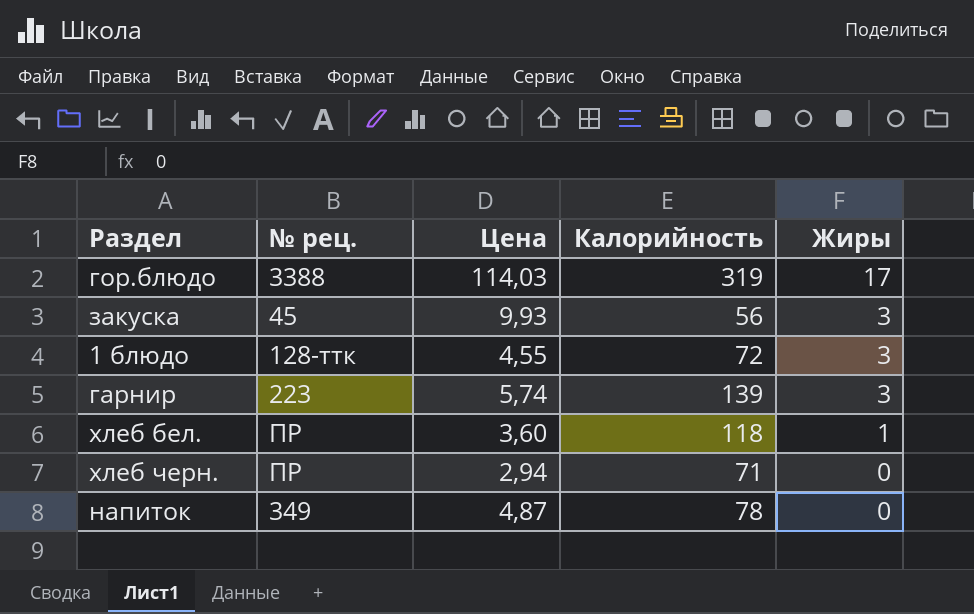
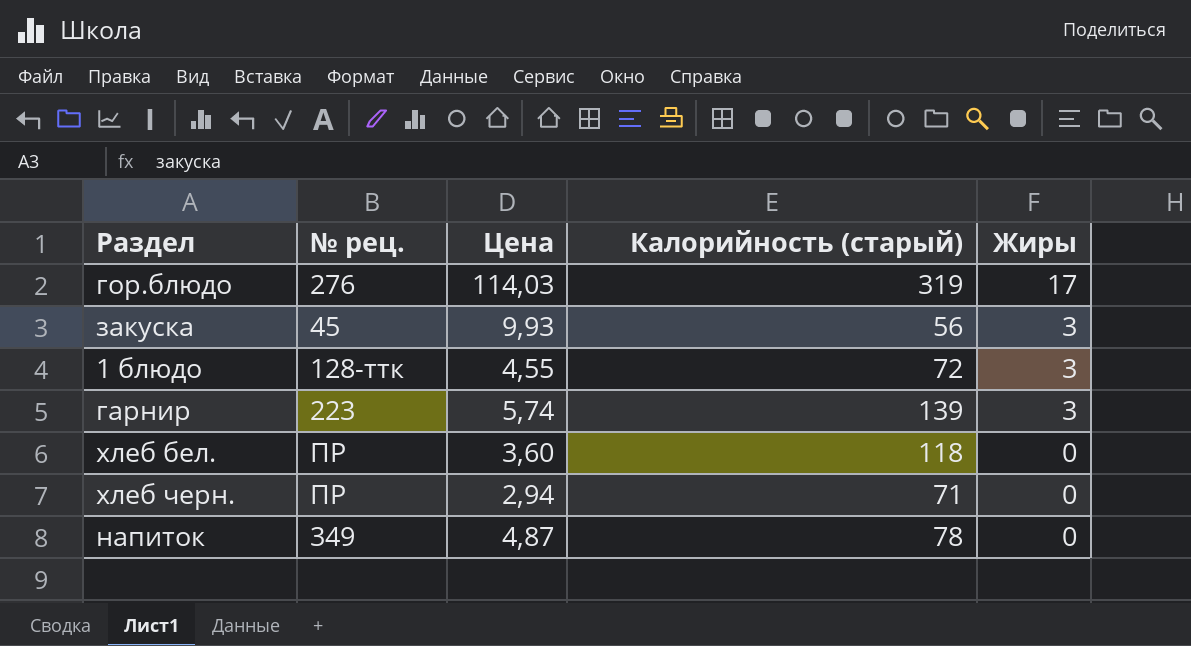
column name: Калорийность -> Калорийность (старый)
гор.блюдо | № рец.: 3388 -> 276
хлеб бел. | Жиры: 1 -> 0

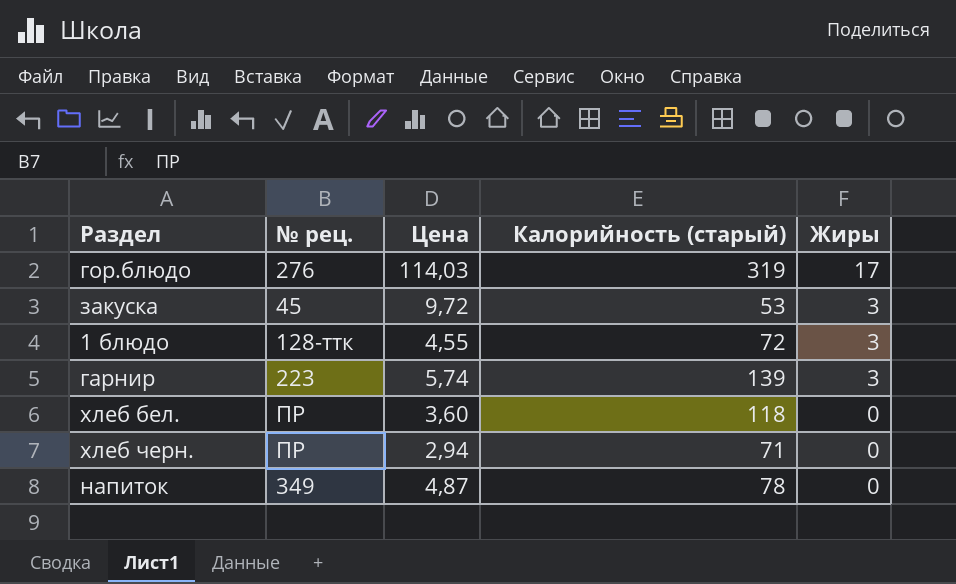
закуска | Цена: 9,93 -> 9,72
закуска | Калорийность (старый): 56 -> 53

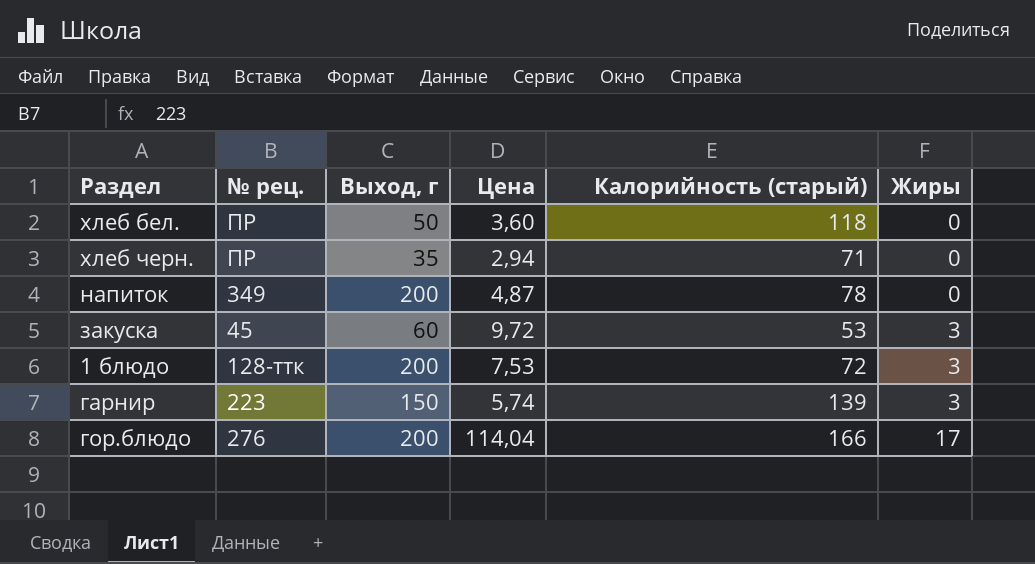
row order: Жиры descending -> Жиры ascending
column Выход, г | position: none -> 3
1 блюдо | Цена: 4,55 -> 7,53
гор.блюдо | Цена: 114,03 -> 114,04
гор.блюдо | Калорийность (старый): 319 -> 166

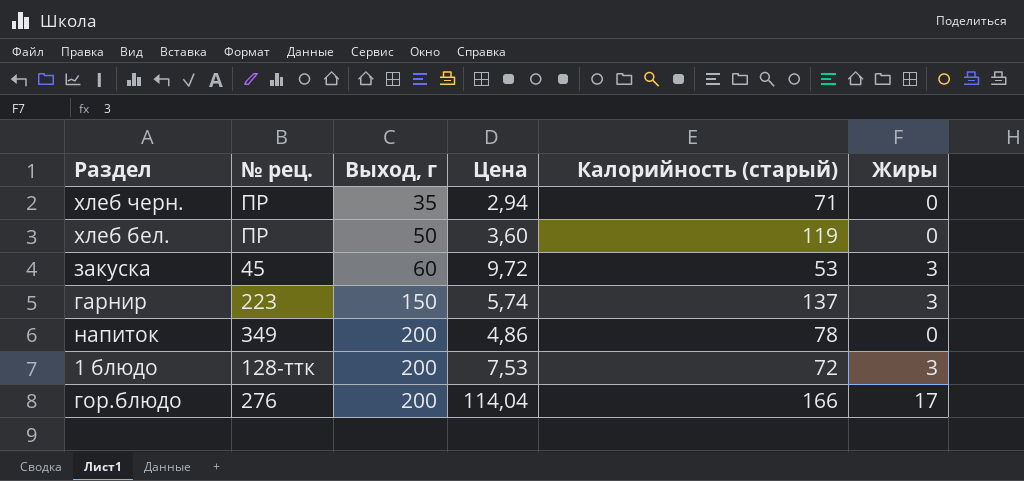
row order: Жиры ascending -> Выход, г ascending
хлеб бел. | Калорийность (старый): 118 -> 119
гарнир | Калорийность (старый): 139 -> 137
напиток | Цена: 4,87 -> 4,86

